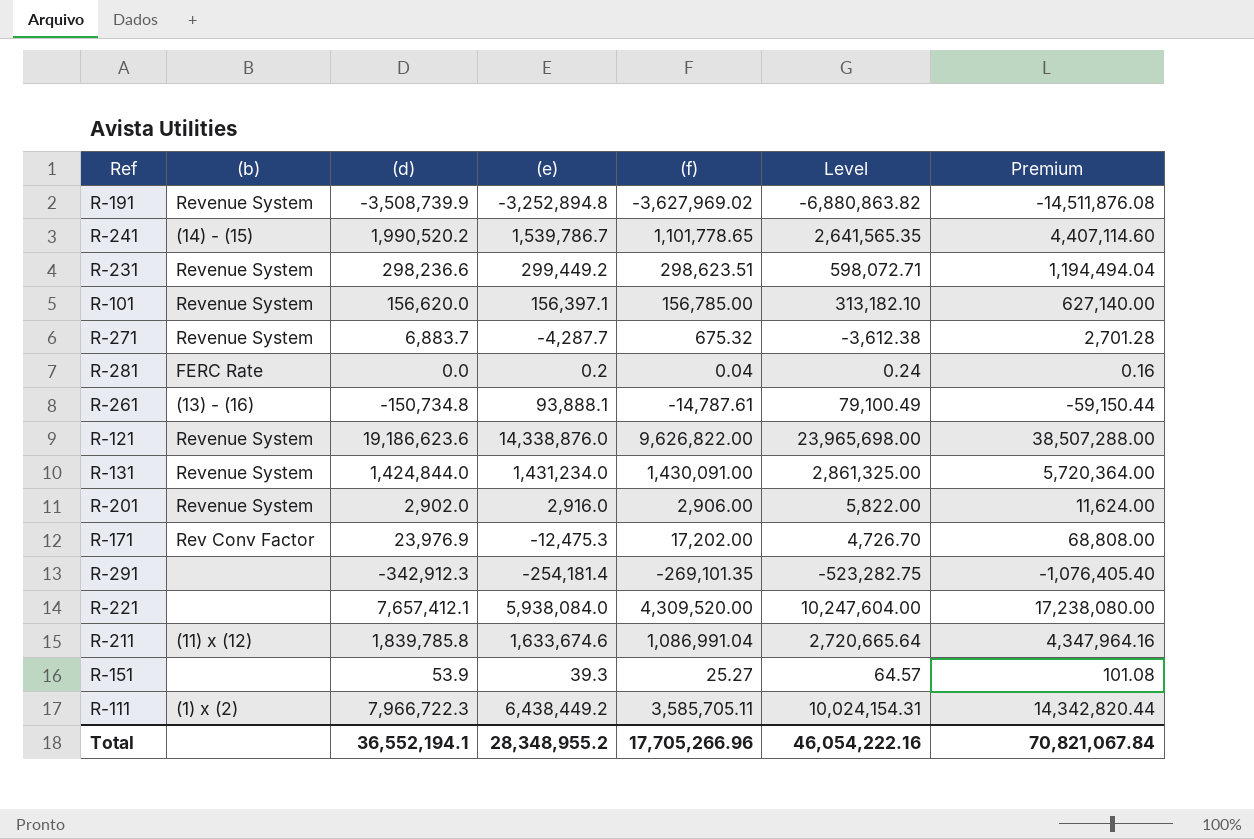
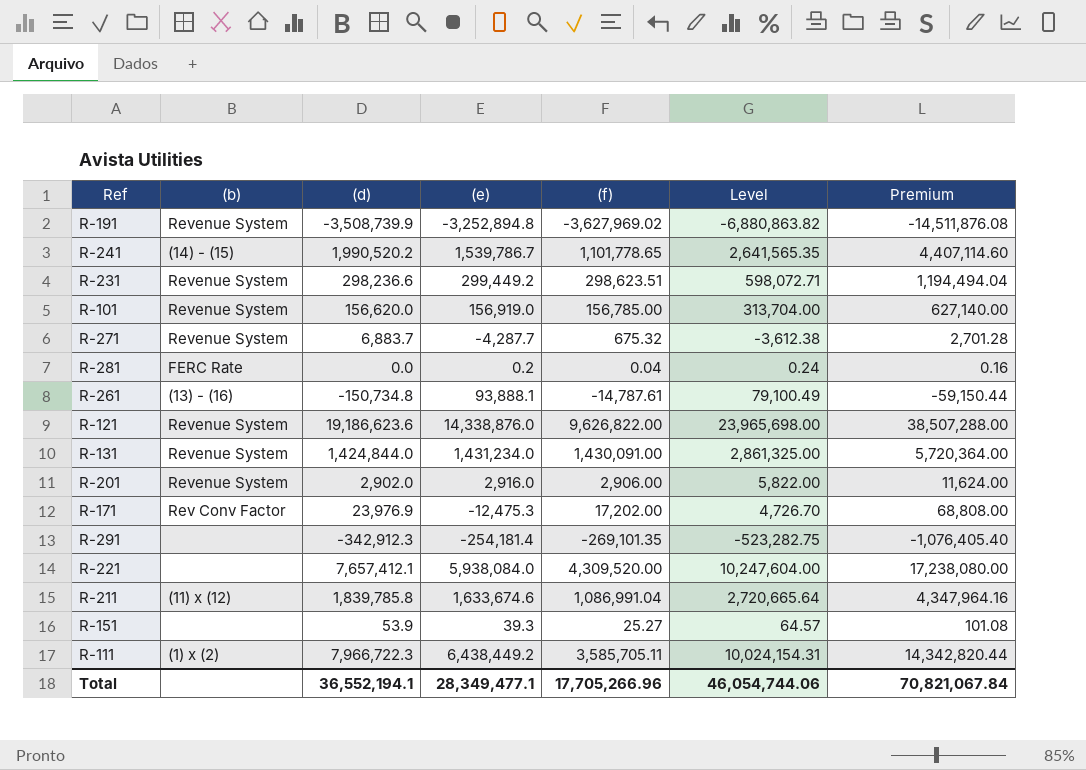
R-101 | (e): 156,397.1 -> 156,919.0
R-101 | Level: 313,182.10 -> 313,704.00
Total | (e): 28,348,955.2 -> 28,349,477.1
Total | Level: 46,054,222.16 -> 46,054,744.06

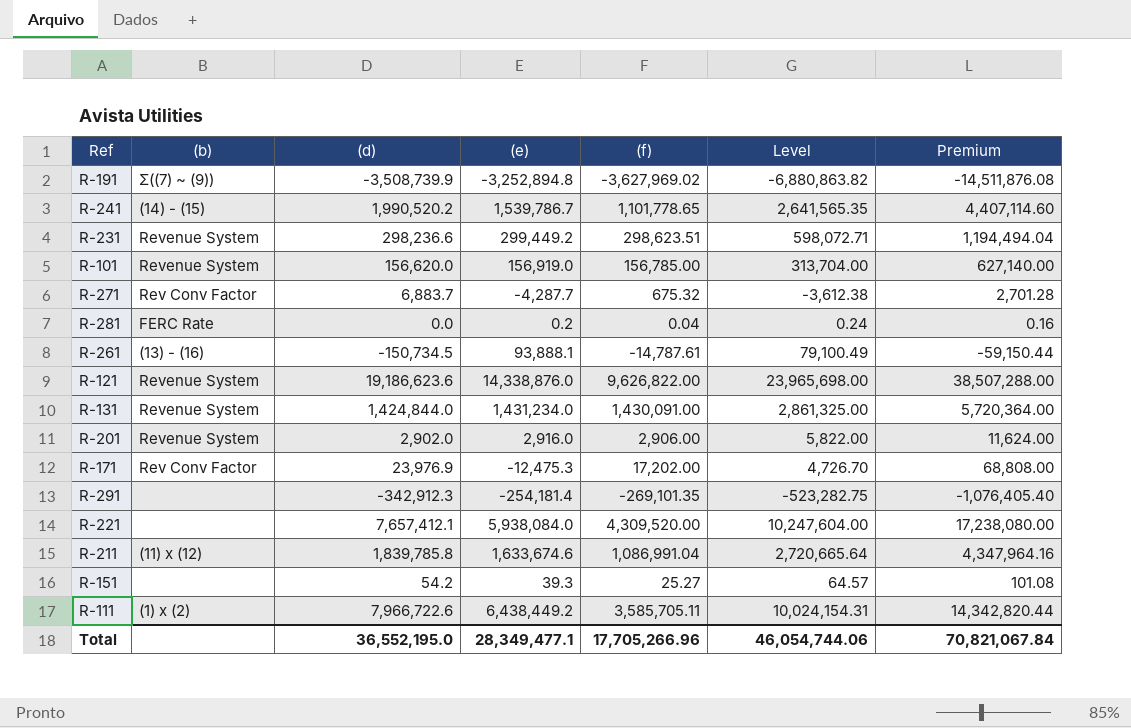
R-191 | (b): Revenue System -> Σ((7) ~ (9))
R-271 | (b): Revenue System -> Rev Conv Factor
R-261 | (d): -150,734.8 -> -150,734.5
R-151 | (d): 53.9 -> 54.2
R-111 | (d): 7,966,722.3 -> 7,966,722.6
Total | (d): 36,552,194.1 -> 36,552,195.0

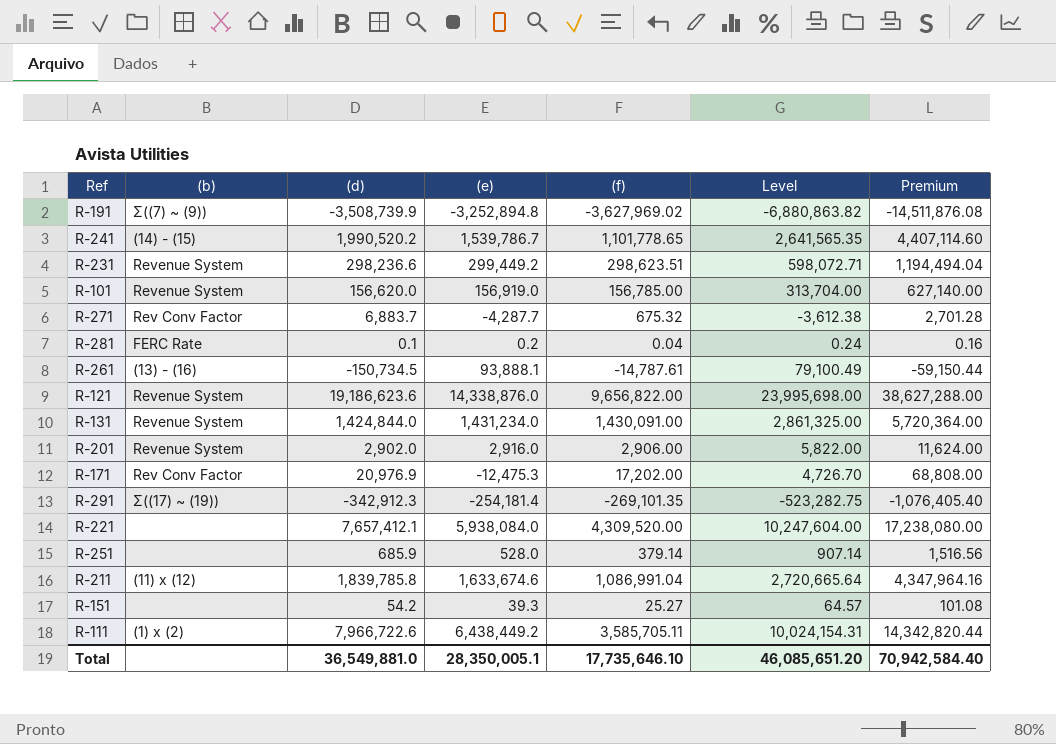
R-281 | (d): 0.0 -> 0.1
R-121 | (f): 9,626,822.00 -> 9,656,822.00
R-121 | Level: 23,965,698.00 -> 23,995,698.00
R-121 | Premium: 38,507,288.00 -> 38,627,288.00
R-171 | (d): 23,976.9 -> 20,976.9
R-291 | (b): none -> Σ((17) ~ (19))
row R-251: none -> none | 685.9 | 528.0 | 379.14 | 907.14 | 1,516.56
Total | (d): 36,552,195.0 -> 36,549,881.0
Total | (e): 28,349,477.1 -> 28,350,005.1
Total | (f): 17,705,266.96 -> 17,735,646.10
Total | Level: 46,054,744.06 -> 46,085,651.20
Total | Premium: 70,821,067.84 -> 70,942,584.40

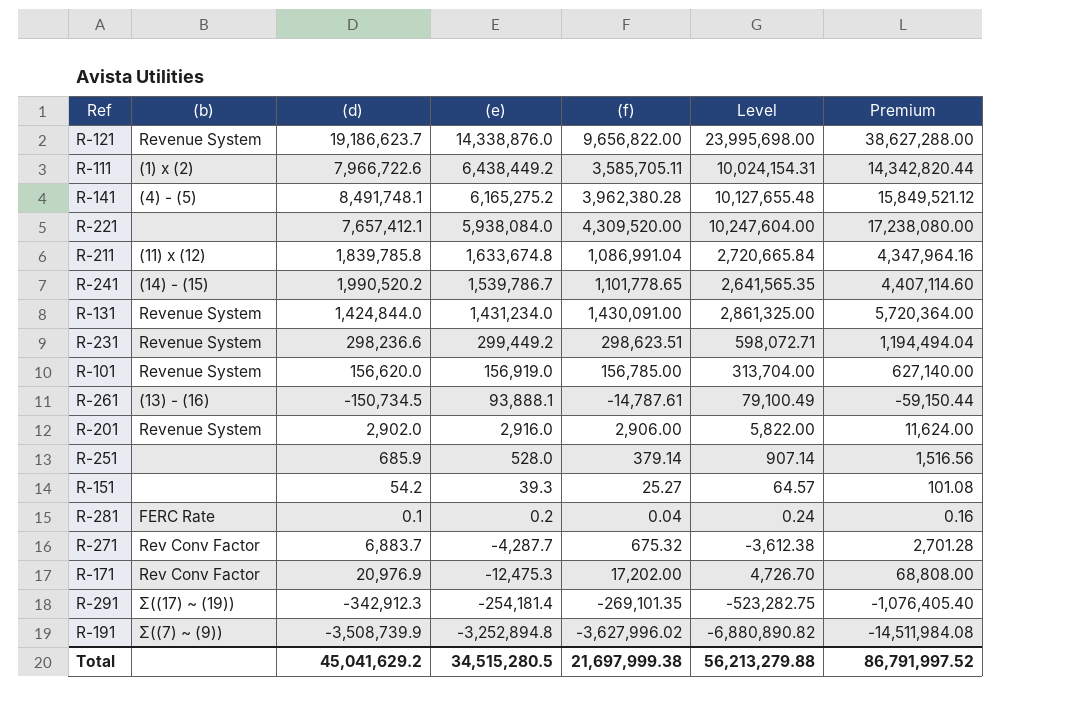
row order: none -> (e) descending
R-121 | (d): 19,186,623.6 -> 19,186,623.7
row R-141: none -> (4) - (5) | 8,491,748.1 | 6,165,275.2 | 3,962,380.28 | 10,127,655.48 | 15,849,521.12
R-211 | (e): 1,633,674.6 -> 1,633,674.8
R-211 | Level: 2,720,665.64 -> 2,720,665.84
R-191 | (f): -3,627,969.02 -> -3,627,996.02
R-191 | Level: -6,880,863.82 -> -6,880,890.82
R-191 | Premium: -14,511,876.08 -> -14,511,984.08
Total | (d): 36,549,881.0 -> 45,041,629.2
Total | (e): 28,350,005.1 -> 34,515,280.5
Total | (f): 17,735,646.10 -> 21,697,999.38
Total | Level: 46,085,651.20 -> 56,213,279.88
Total | Premium: 70,942,584.40 -> 86,791,997.52

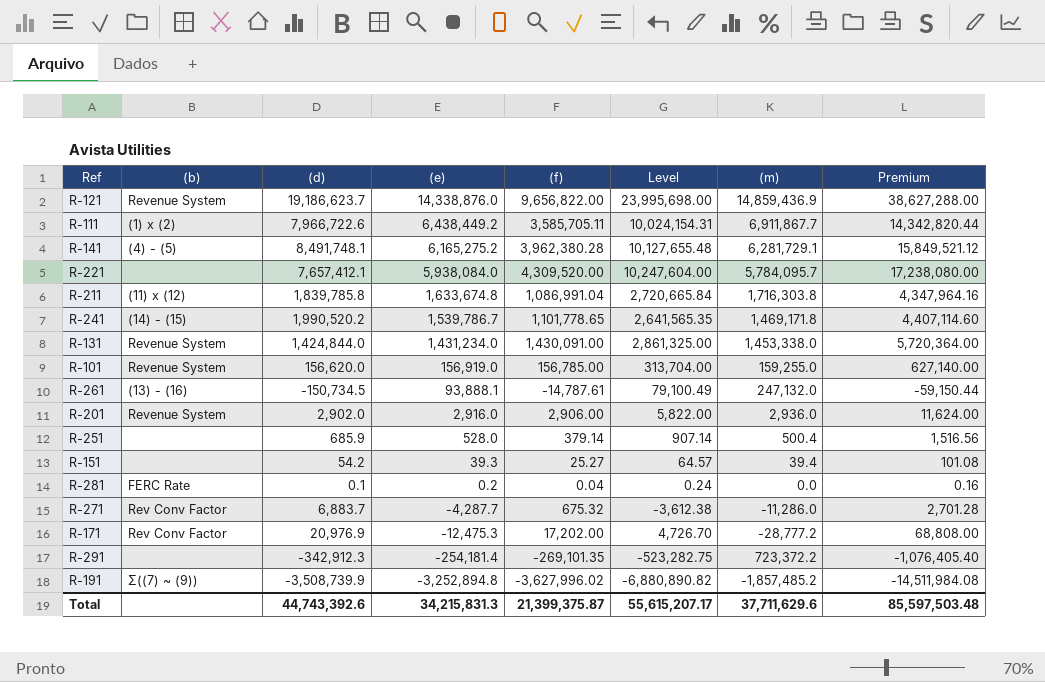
column (m) | position: none -> 7
row R-231: Revenue System | 298,236.6 | 299,449.2 | 298,623.51 | 598,072.71 | 1,194,494.04 -> none
R-291 | (b): Σ((17) ~ (19)) -> none
Total | (d): 45,041,629.2 -> 44,743,392.6
Total | (e): 34,515,280.5 -> 34,215,831.3
Total | (f): 21,697,999.38 -> 21,399,375.87
Total | Level: 56,213,279.88 -> 55,615,207.17
Total | Premium: 86,791,997.52 -> 85,597,503.48

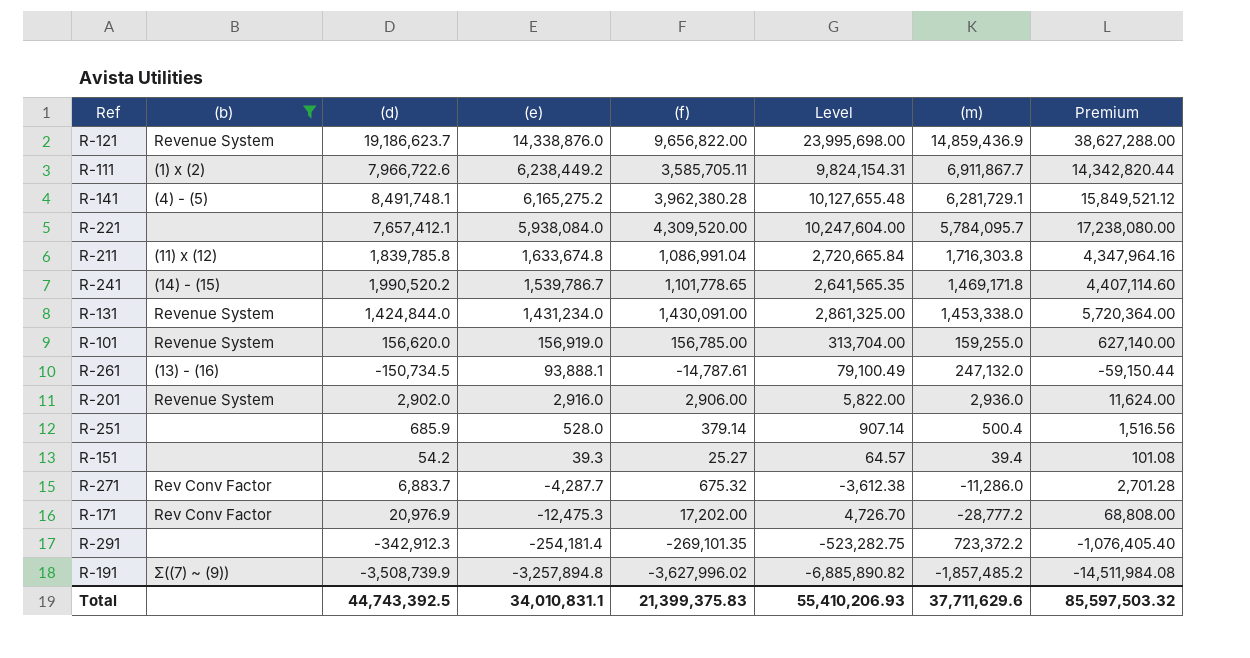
filter: none -> (b) != FERC Rate
R-111 | (e): 6,438,449.2 -> 6,238,449.2
R-111 | Level: 10,024,154.31 -> 9,824,154.31
R-191 | (e): -3,252,894.8 -> -3,257,894.8
R-191 | Level: -6,880,890.82 -> -6,885,890.82
Total | (d): 44,743,392.6 -> 44,743,392.5
Total | (e): 34,215,831.3 -> 34,010,831.1
Total | (f): 21,399,375.87 -> 21,399,375.83
Total | Level: 55,615,207.17 -> 55,410,206.93
Total | Premium: 85,597,503.48 -> 85,597,503.32

